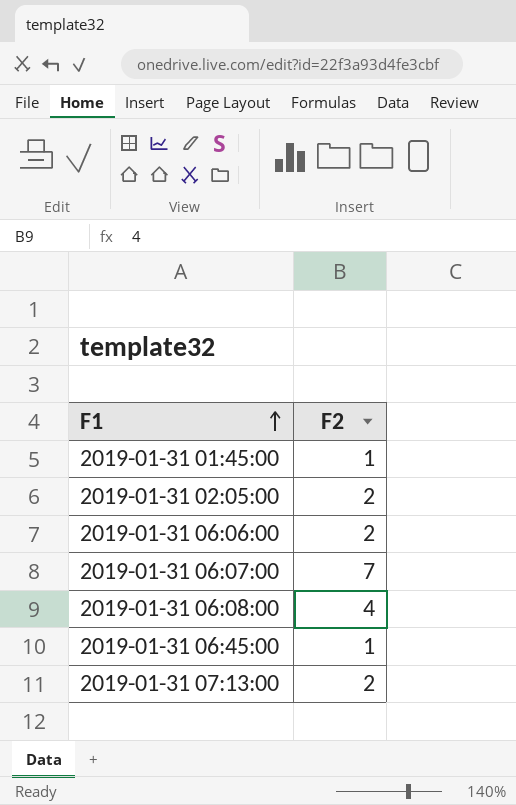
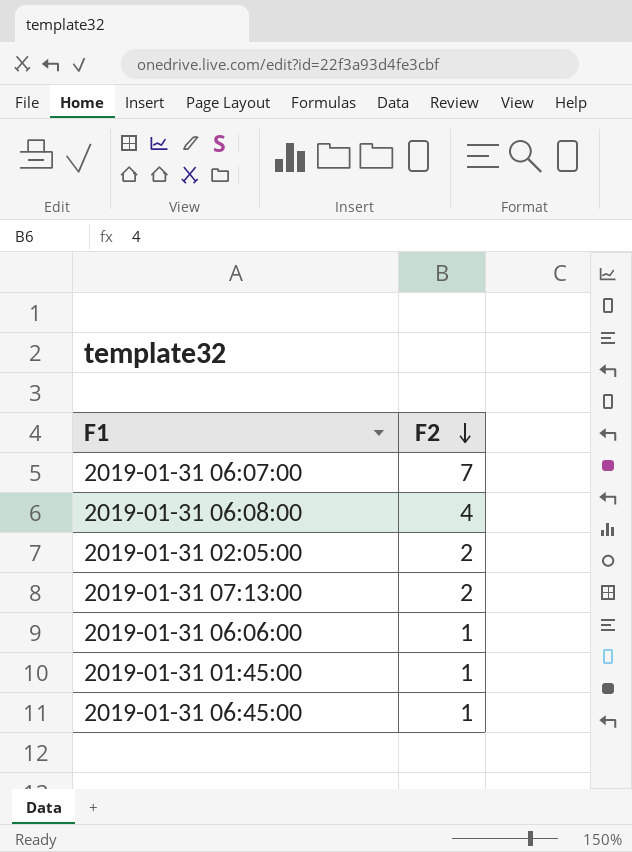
row order: F1 ascending -> F2 descending
2019-01-31 06:06:00 | F2: 2 -> 1

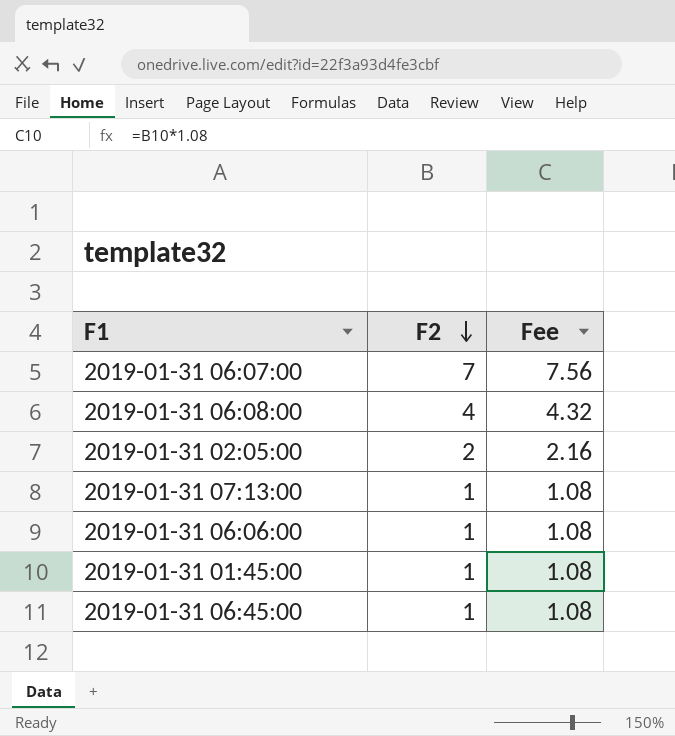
column Fee | formula: none -> [F2] * 1.08
2019-01-31 07:13:00 | F2: 2 -> 1

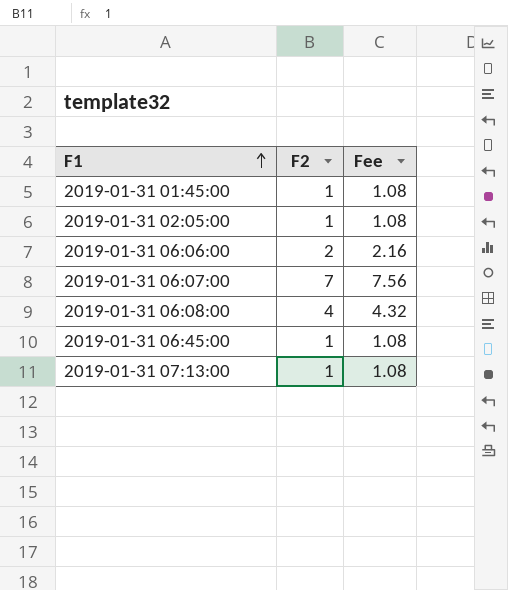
row order: F2 descending -> F1 ascending
2019-01-31 02:05:00 | F2: 2 -> 1
2019-01-31 02:05:00 | Fee: 2.16 -> 1.08
2019-01-31 06:06:00 | F2: 1 -> 2
2019-01-31 06:06:00 | Fee: 1.08 -> 2.16

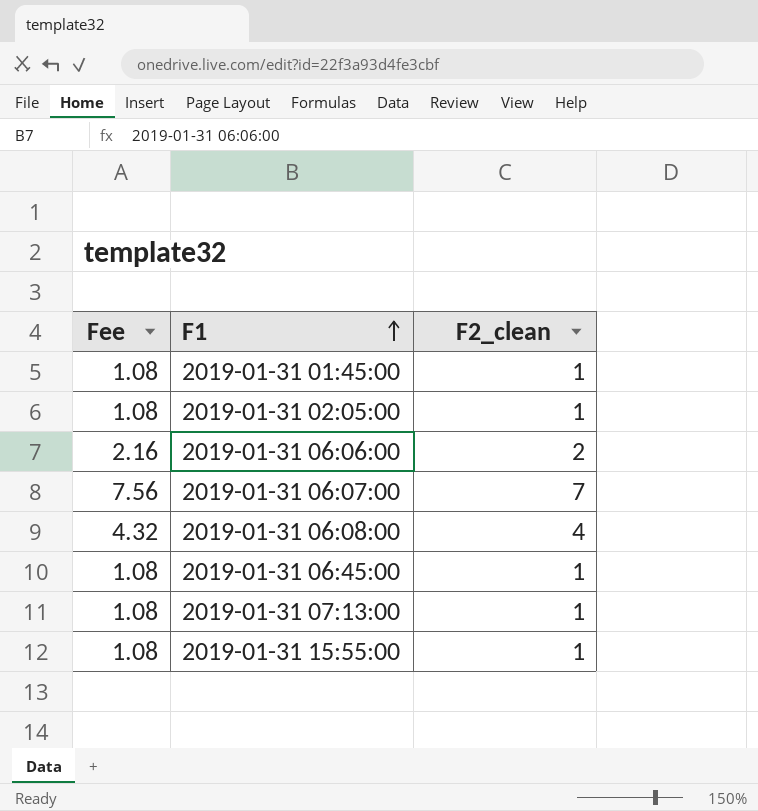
column Fee | position: 3 -> 1
column name: F2 -> F2_clean
row 2019-01-31 15:55:00: none -> 1.08 | 1

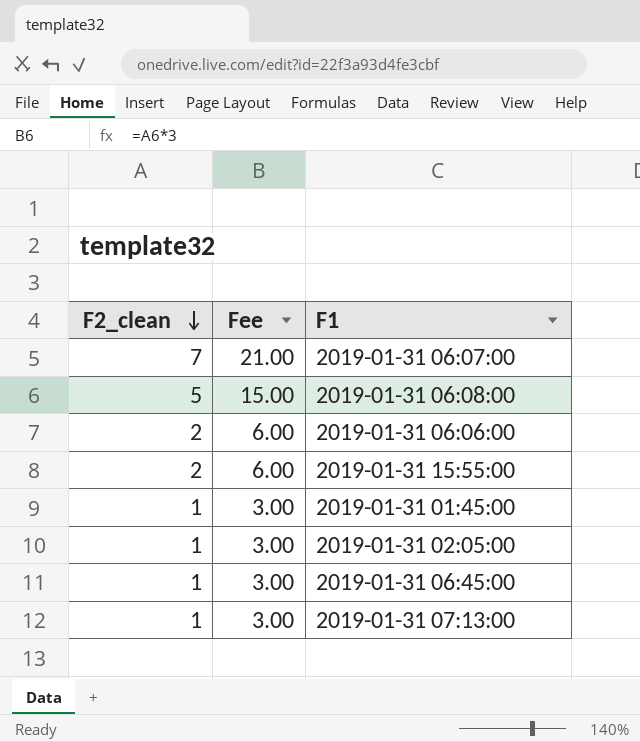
row order: F1 ascending -> F2_clean descending
column F2_clean | position: 3 -> 1
column Fee | formula: [F2_clean] * 1.08 -> [F2_clean] * 3
2019-01-31 06:08:00 | F2_clean: 4 -> 5
2019-01-31 15:55:00 | F2_clean: 1 -> 2

